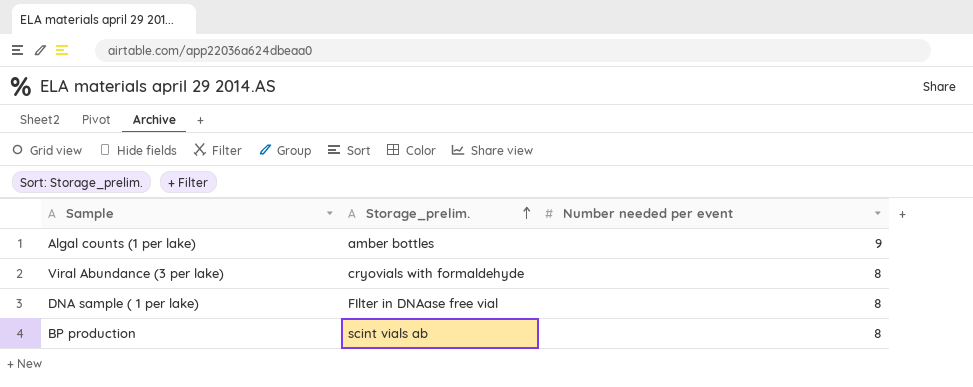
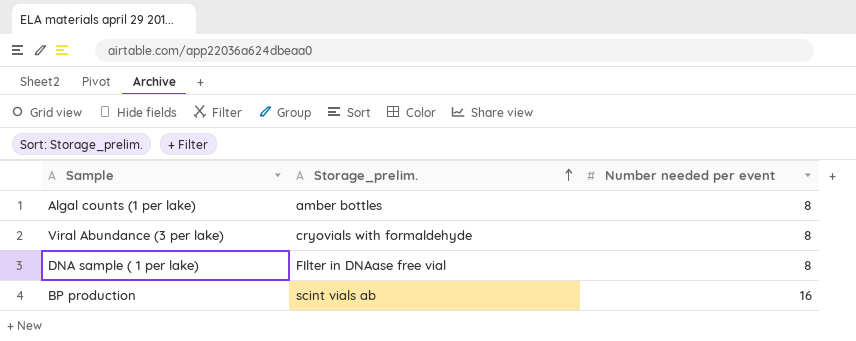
Algal counts (1 per lake) | Number needed per event: 9 -> 8
BP production | Number needed per event: 8 -> 16

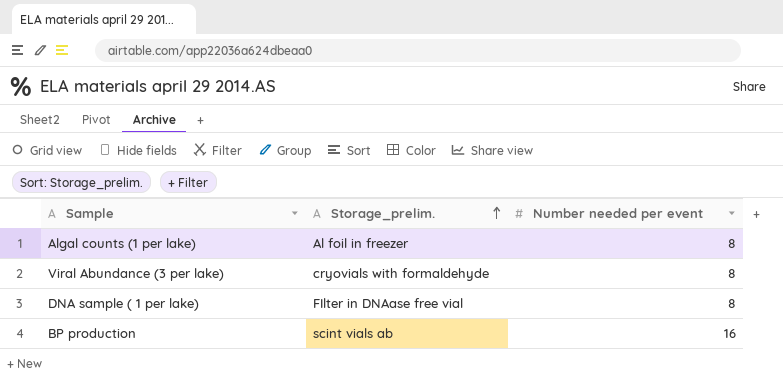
Algal counts (1 per lake) | Storage_prelim.: amber bottles -> Al foil in freezer

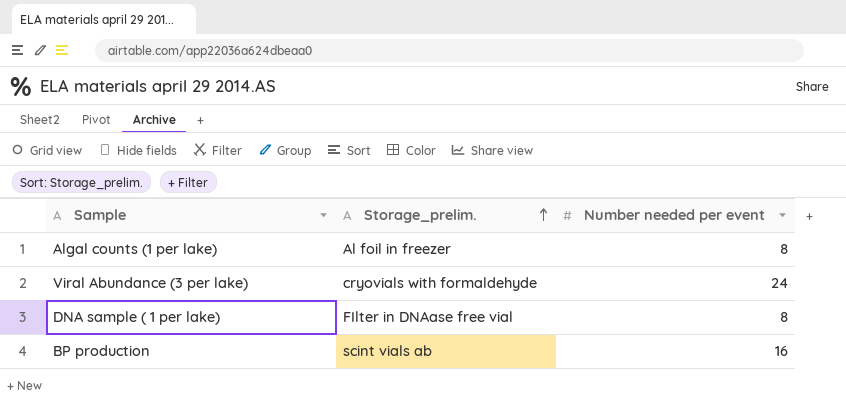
Viral Abundance (3 per lake) | Number needed per event: 8 -> 24

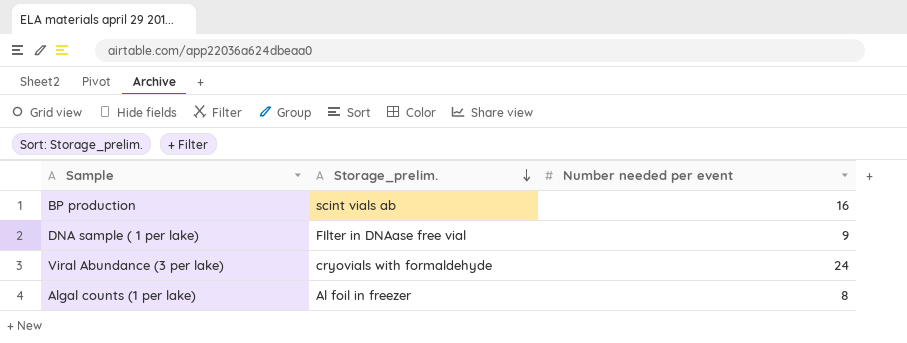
row order: Storage_prelim. ascending -> Storage_prelim. descending
DNA sample ( 1 per lake) | Number needed per event: 8 -> 9

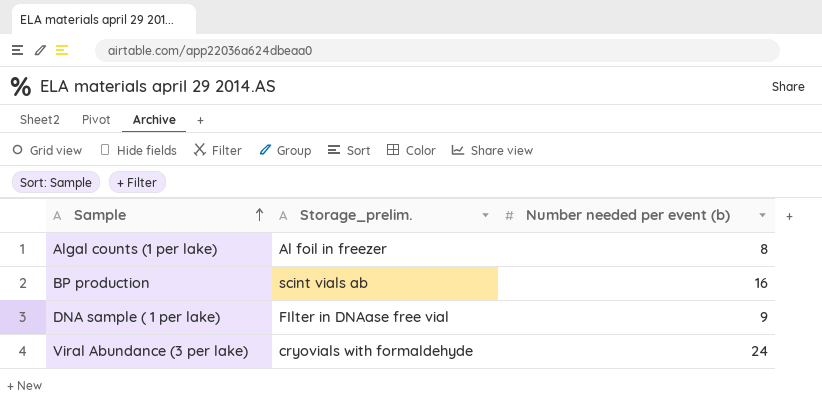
row order: Storage_prelim. descending -> Sample ascending
column name: Number needed per event -> Number needed per event (b)

